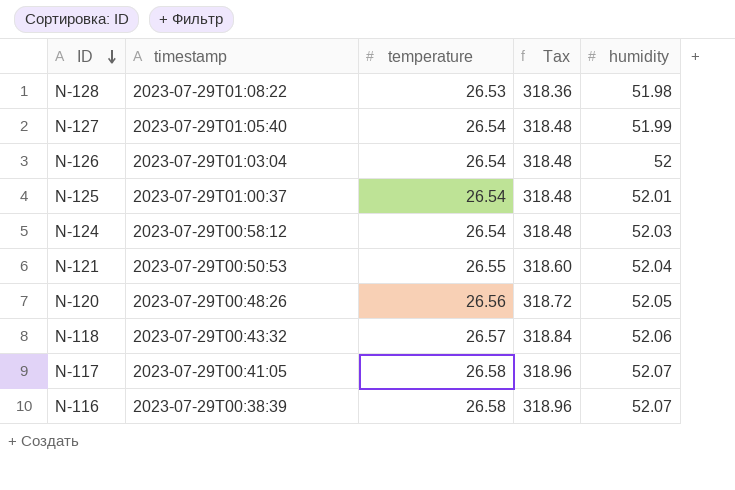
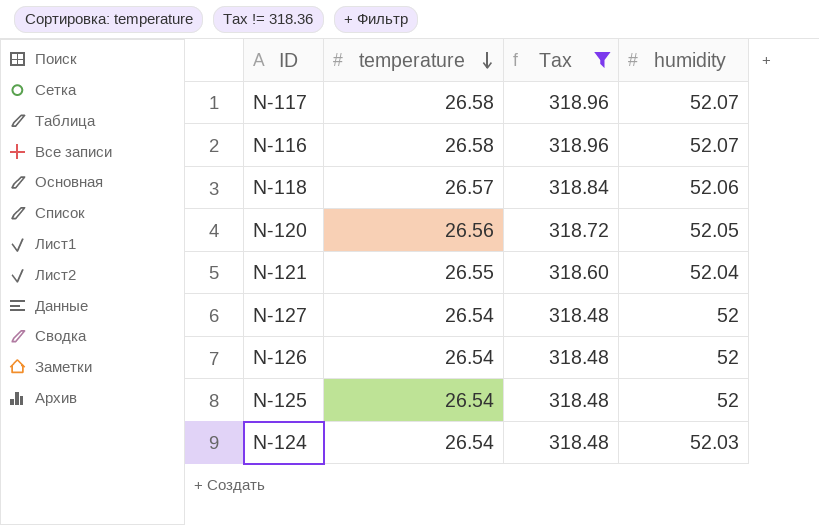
filter: none -> Tax != 318.36
row order: ID descending -> temperature descending
column timestamp | position: 2 -> none
N-127 | humidity: 51.99 -> 52
N-125 | humidity: 52.01 -> 52

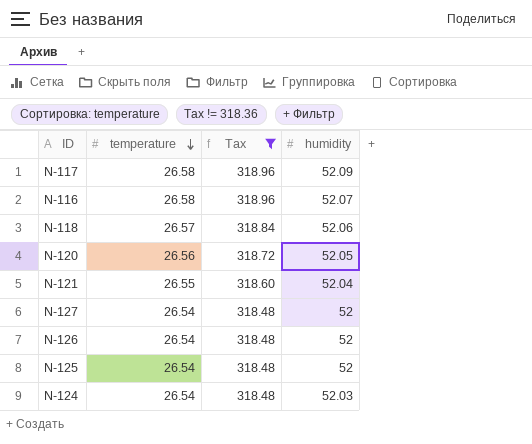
N-117 | humidity: 52.07 -> 52.09

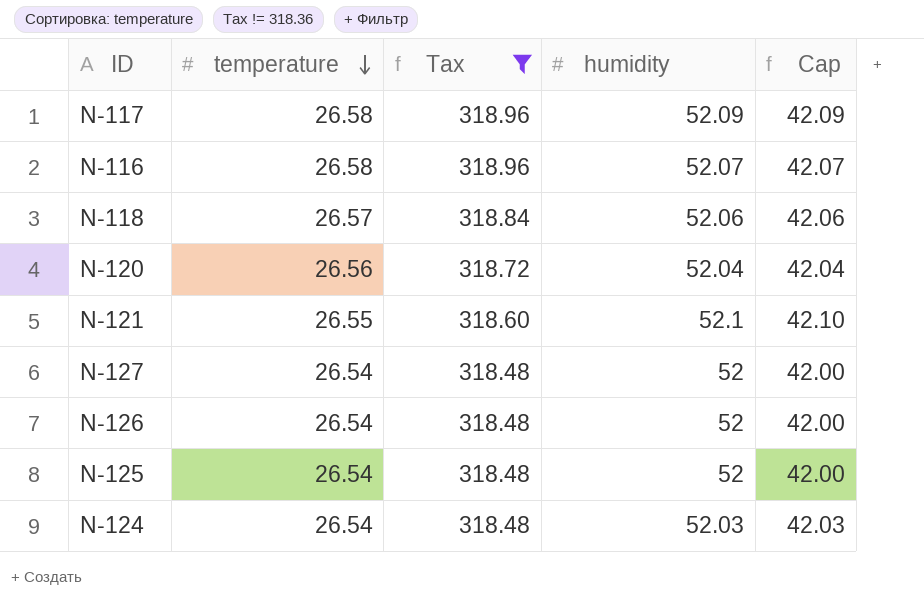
column Cap | formula: none -> [humidity] - 10
N-120 | humidity: 52.05 -> 52.04
N-121 | humidity: 52.04 -> 52.1

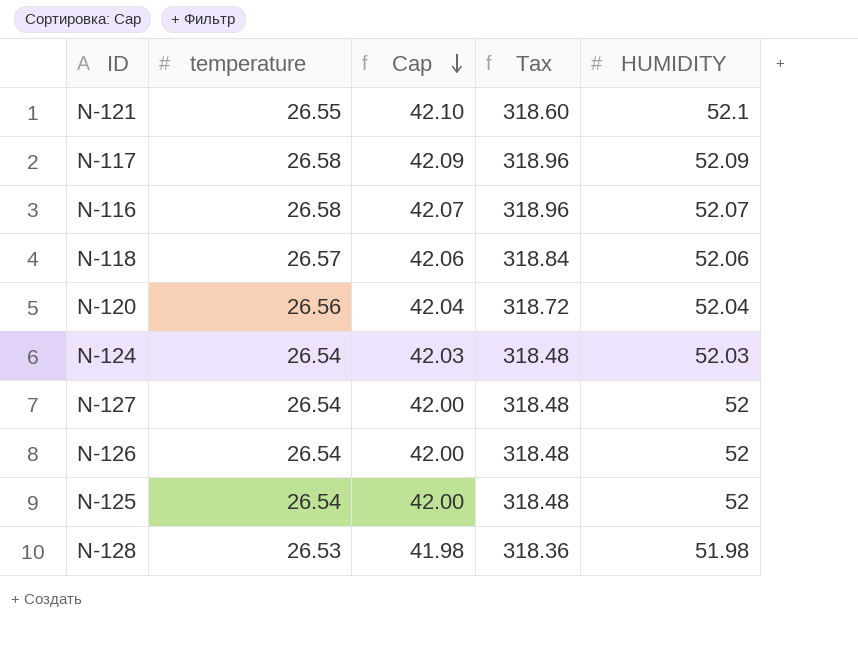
filter: Tax != 318.36 -> none
row order: temperature descending -> Cap descending
column Cap | position: 5 -> 3
column name: humidity -> HUMIDITY

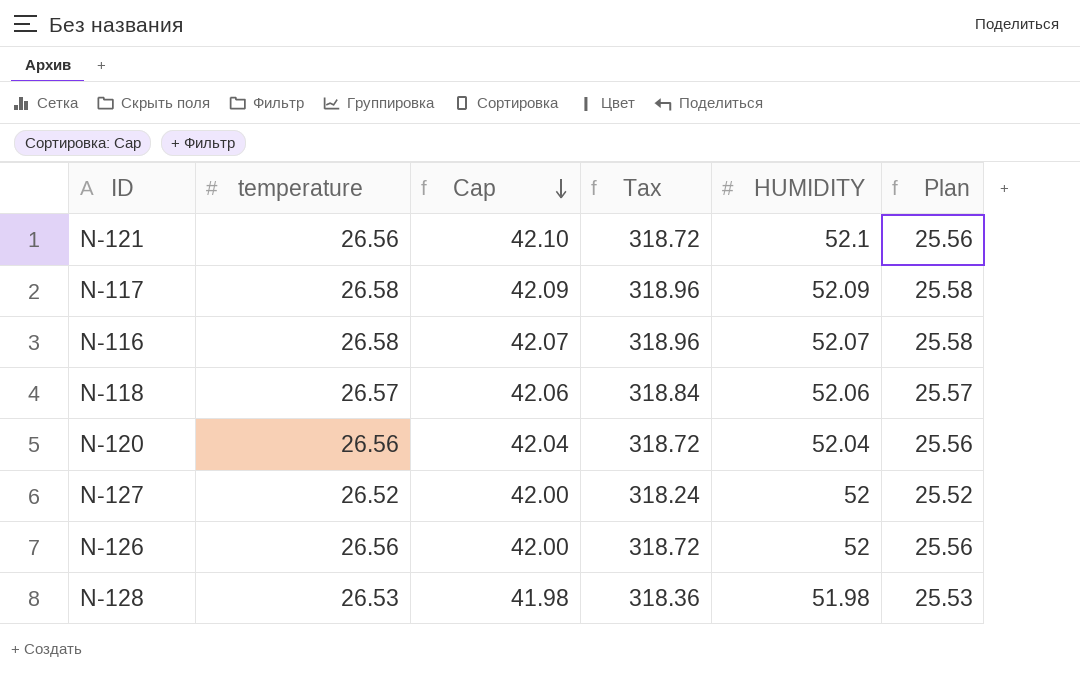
column Plan | formula: none -> [temperature] - 1
row N-124: 26.54 | 42.03 | 318.48 | 52.03 -> none
row N-125: 26.54 | 42.00 | 318.48 | 52 -> none
N-121 | temperature: 26.55 -> 26.56
N-121 | Tax: 318.60 -> 318.72
N-127 | temperature: 26.54 -> 26.52
N-127 | Tax: 318.48 -> 318.24
N-126 | temperature: 26.54 -> 26.56
N-126 | Tax: 318.48 -> 318.72

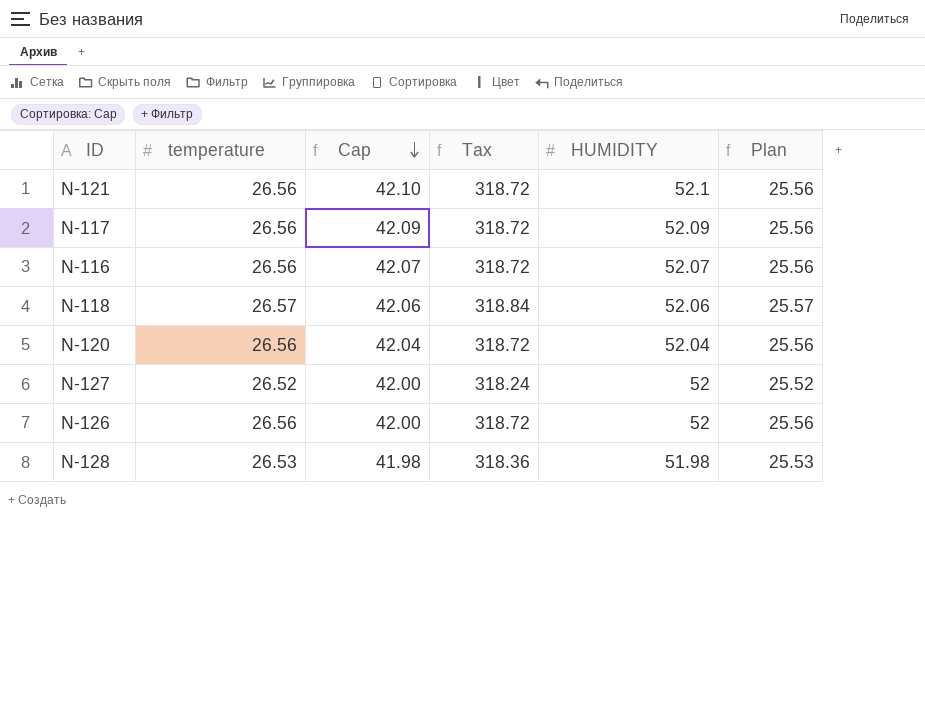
N-117 | temperature: 26.58 -> 26.56
N-117 | Tax: 318.96 -> 318.72
N-117 | Plan: 25.58 -> 25.56
N-116 | temperature: 26.58 -> 26.56
N-116 | Tax: 318.96 -> 318.72
N-116 | Plan: 25.58 -> 25.56

